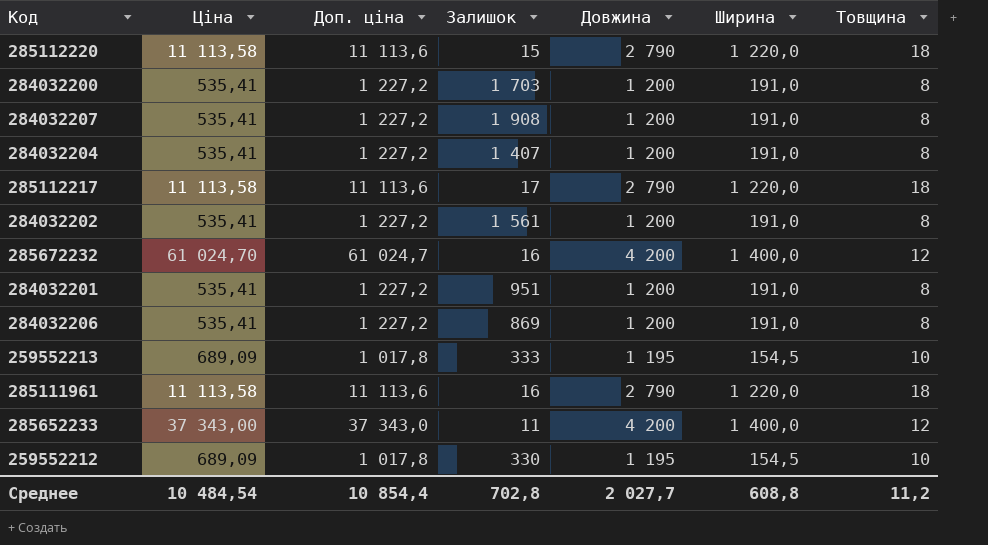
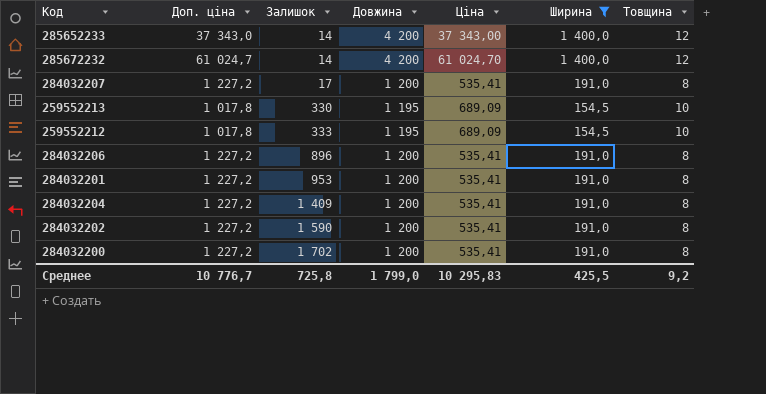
filter: none -> Ширина != 1 220,0
row order: none -> Залишок ascending
column Ціна | position: 2 -> 5
285652233 | Залишок: 11 -> 14
285672232 | Залишок: 16 -> 14
284032207 | Залишок: 1 908 -> 17
259552213 | Залишок: 333 -> 330
259552212 | Залишок: 330 -> 333
284032206 | Залишок: 869 -> 896
284032201 | Залишок: 951 -> 953
284032204 | Залишок: 1 407 -> 1 409
284032202 | Залишок: 1 561 -> 1 590
284032200 | Залишок: 1 703 -> 1 702
Среднее | Доп. ціна: 10 854,4 -> 10 776,7
Среднее | Залишок: 702,8 -> 725,8
Среднее | Довжина: 2 027,7 -> 1 799,0
Среднее | Ціна: 10 484,54 -> 10 295,83
Среднее | Ширина: 608,8 -> 425,5
Среднее | Товщина: 11,2 -> 9,2

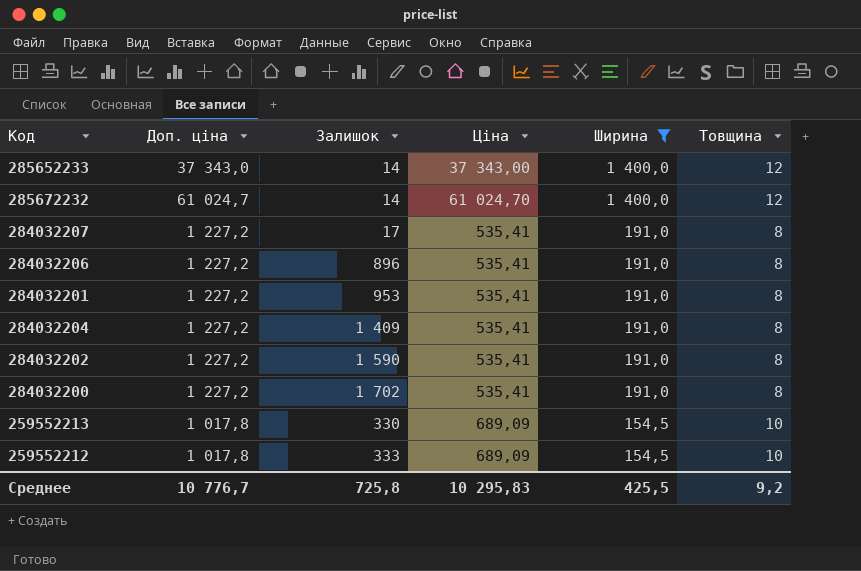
row order: Залишок ascending -> Ширина descending
column Довжина | position: 4 -> none

